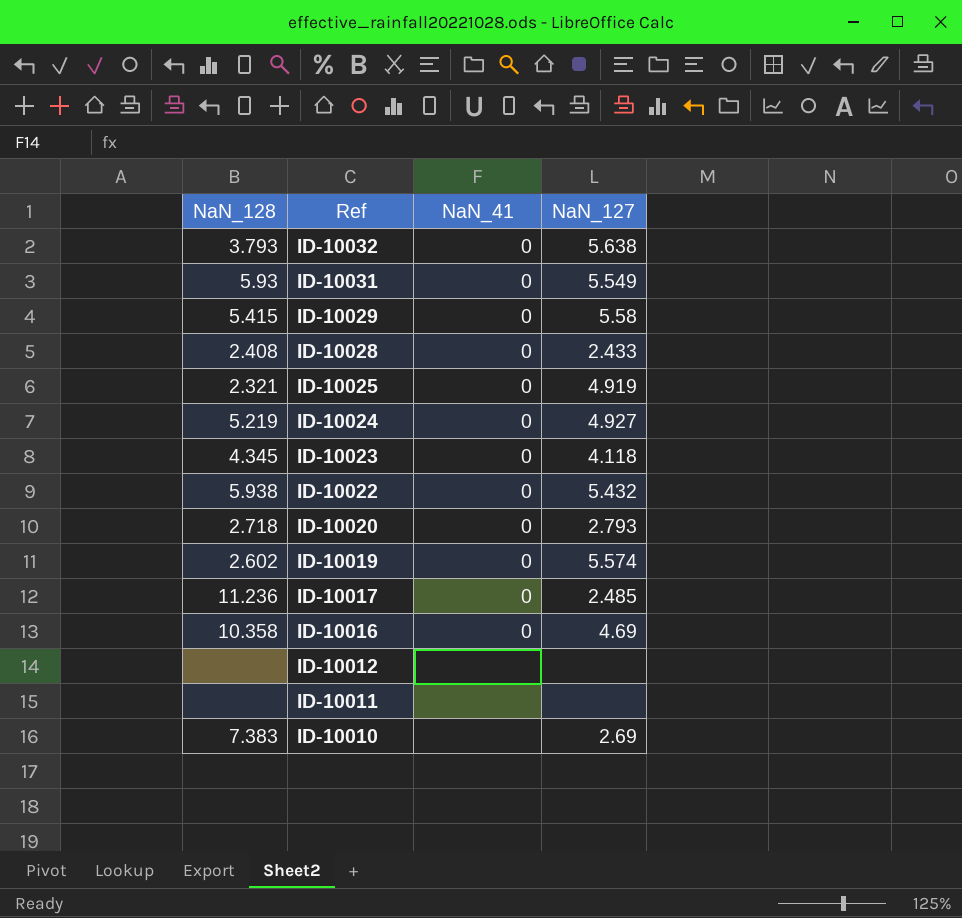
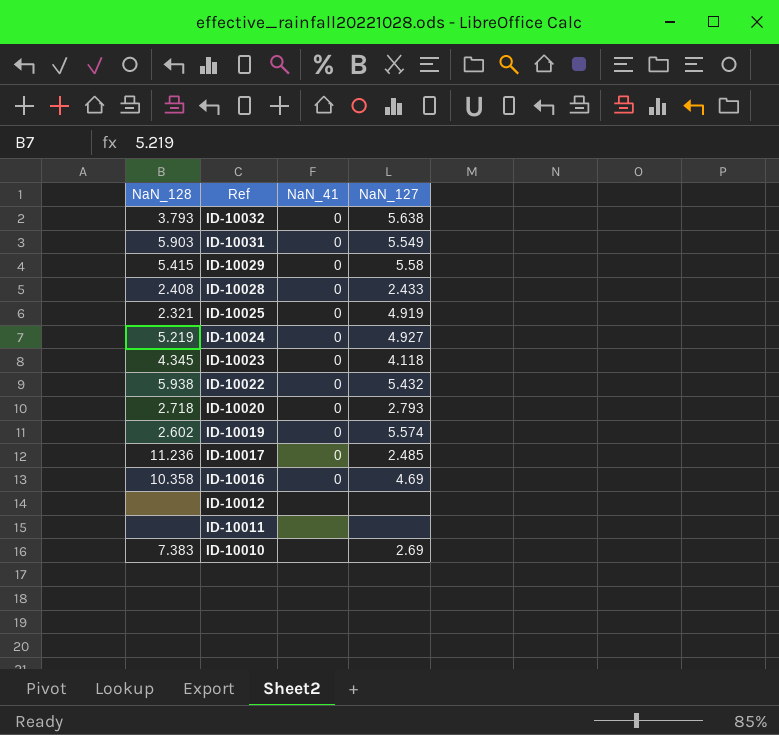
ID-10031 | NaN_128: 5.93 -> 5.903

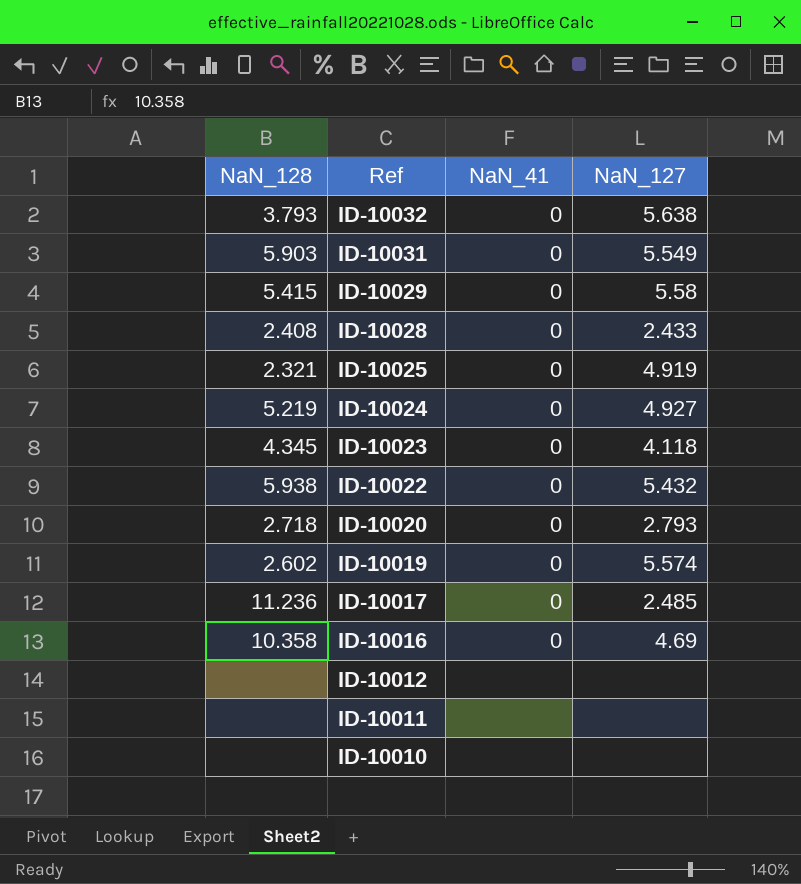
ID-10010 | NaN_128: 7.383 -> none
ID-10010 | NaN_127: 2.69 -> none

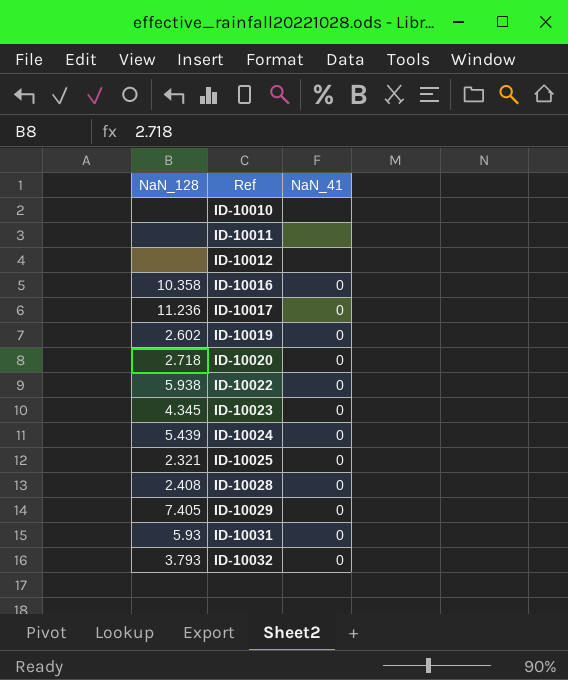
row order: Ref descending -> Ref ascending
column NaN_127 | position: 4 -> none
ID-10024 | NaN_128: 5.219 -> 5.439
ID-10029 | NaN_128: 5.415 -> 7.405
ID-10031 | NaN_128: 5.903 -> 5.93

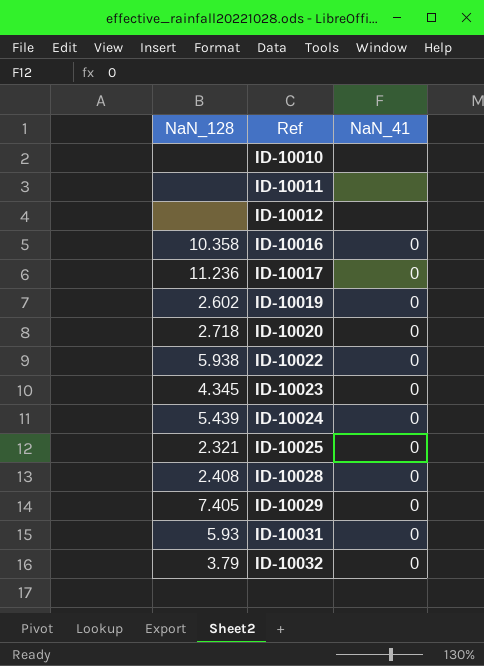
ID-10032 | NaN_128: 3.793 -> 3.79

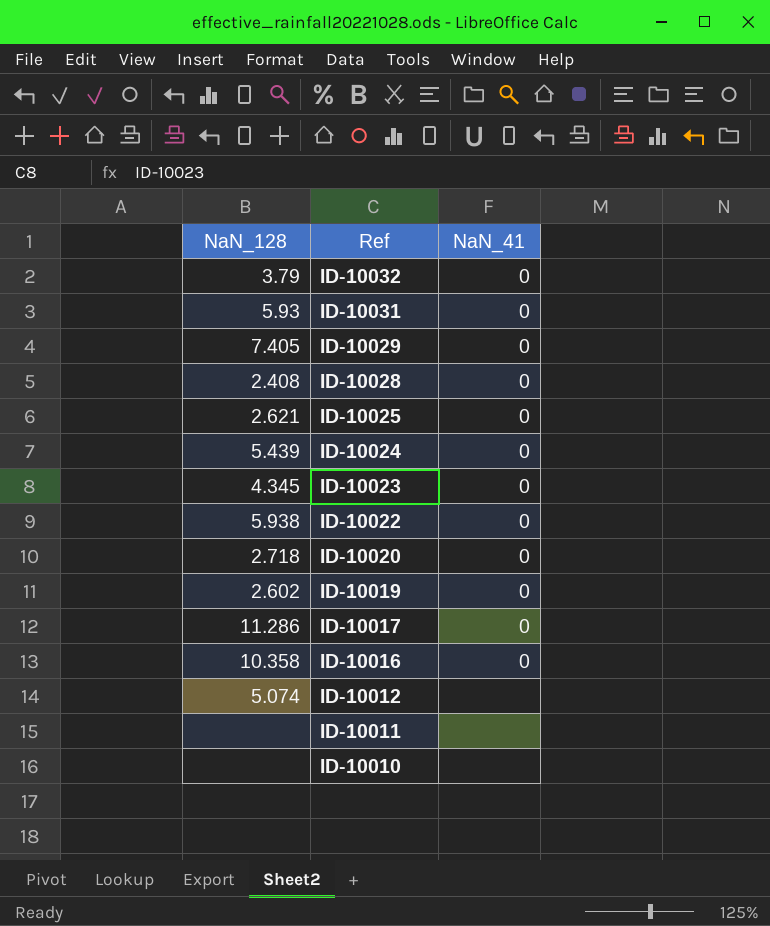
row order: Ref ascending -> Ref descending
ID-10025 | NaN_128: 2.321 -> 2.621
ID-10017 | NaN_128: 11.236 -> 11.286
ID-10012 | NaN_128: none -> 5.074

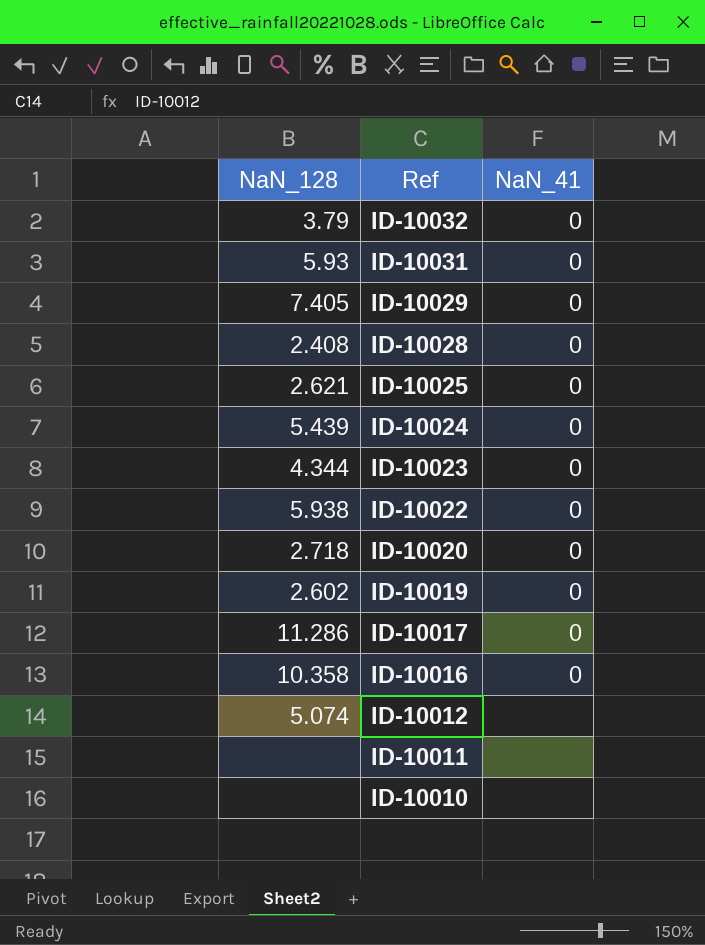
ID-10023 | NaN_128: 4.345 -> 4.344

